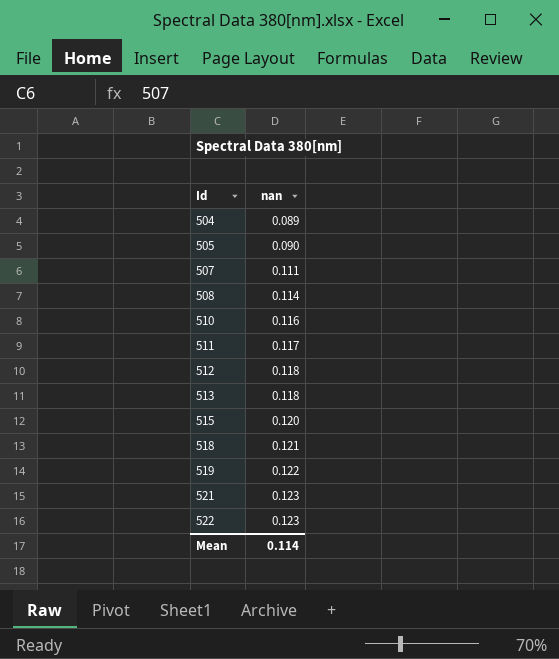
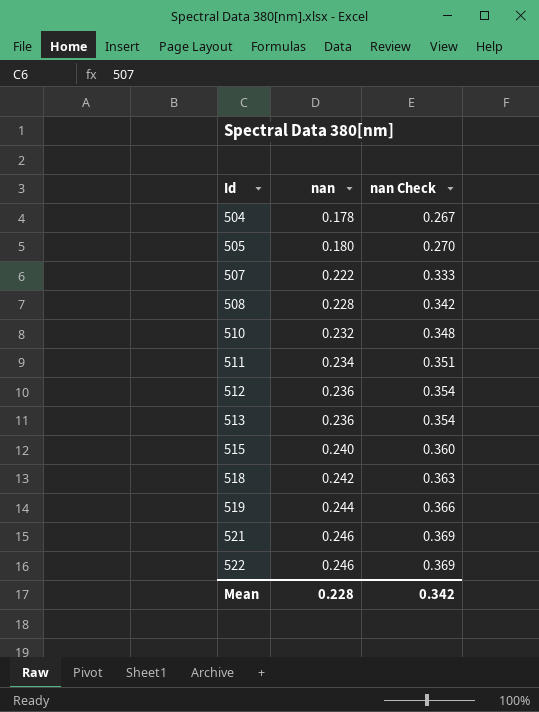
column nan Check | formula: none -> [nan] * 1.5
504 | nan: 0.089 -> 0.178
505 | nan: 0.090 -> 0.180
507 | nan: 0.111 -> 0.222
508 | nan: 0.114 -> 0.228
510 | nan: 0.116 -> 0.232
511 | nan: 0.117 -> 0.234
512 | nan: 0.118 -> 0.236
513 | nan: 0.118 -> 0.236
515 | nan: 0.120 -> 0.240
518 | nan: 0.121 -> 0.242
519 | nan: 0.122 -> 0.244
521 | nan: 0.123 -> 0.246
522 | nan: 0.123 -> 0.246
Mean | nan: 0.114 -> 0.228

